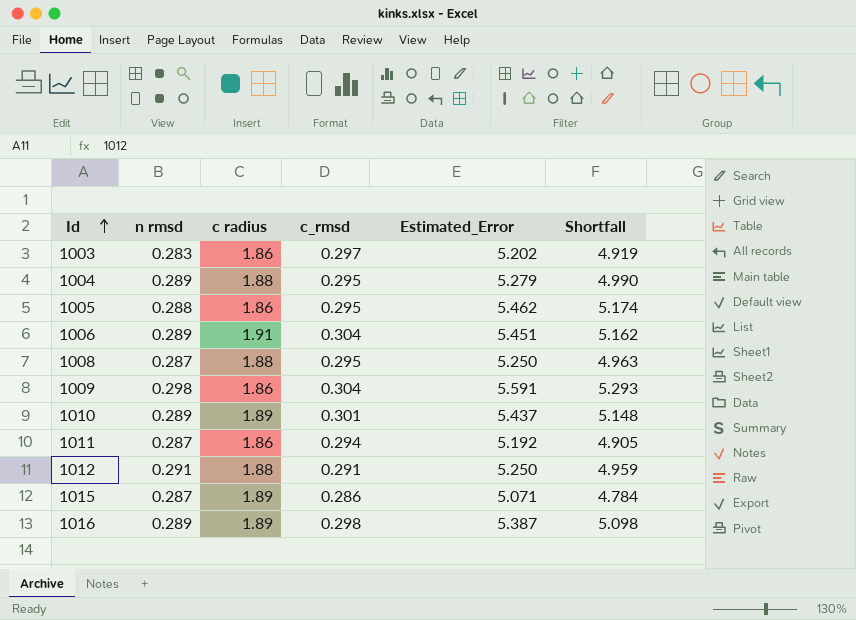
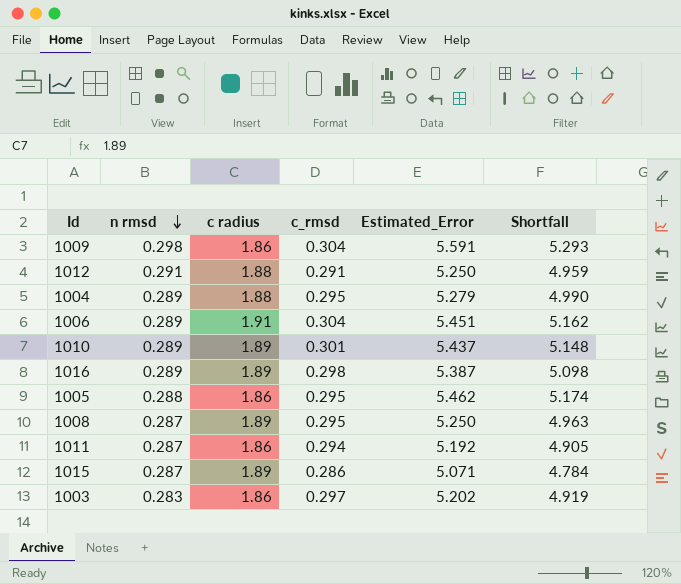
row order: Id ascending -> n rmsd descending
1008 | c radius: 1.88 -> 1.89

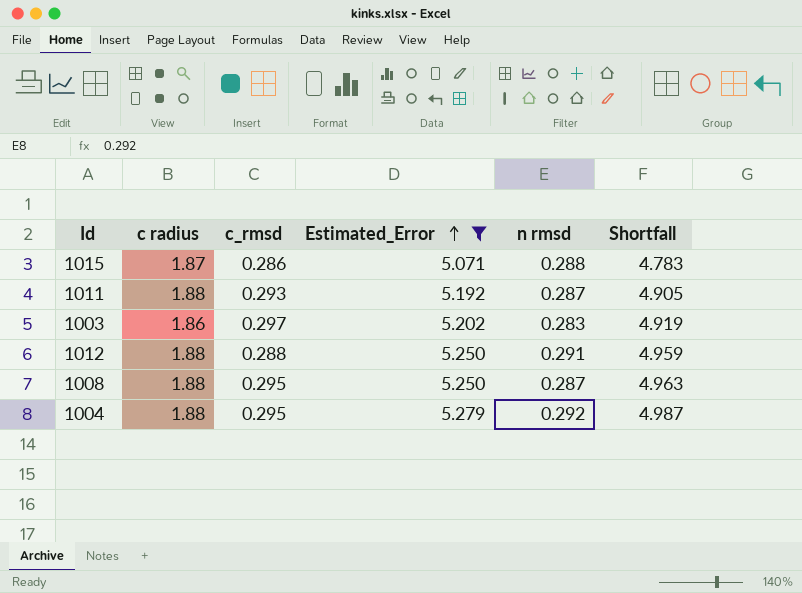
filter: none -> Estimated_Error <= 5.279
row order: n rmsd descending -> Estimated_Error ascending
column n rmsd | position: 2 -> 5
1015 | c radius: 1.89 -> 1.87
1015 | n rmsd: 0.287 -> 0.288
1015 | Shortfall: 4.784 -> 4.783
1011 | c radius: 1.86 -> 1.88
1011 | c_rmsd: 0.294 -> 0.293
1012 | c_rmsd: 0.291 -> 0.288
1008 | c radius: 1.89 -> 1.88
1004 | n rmsd: 0.289 -> 0.292
1004 | Shortfall: 4.990 -> 4.987

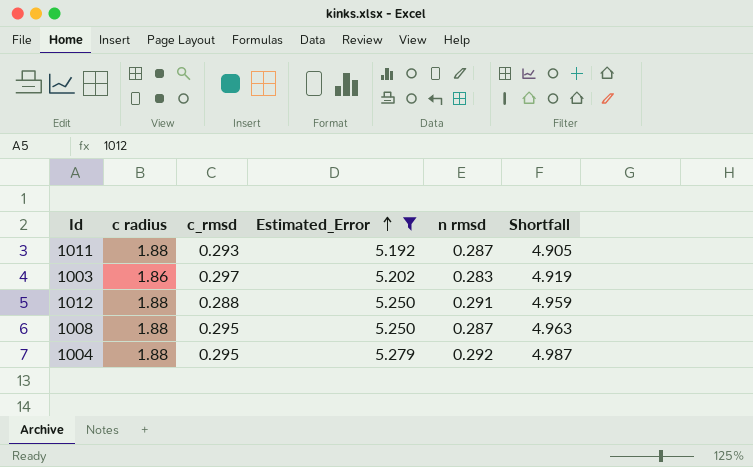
row 1015: 1.87 | 0.286 | 5.071 | 0.288 | 4.783 -> none

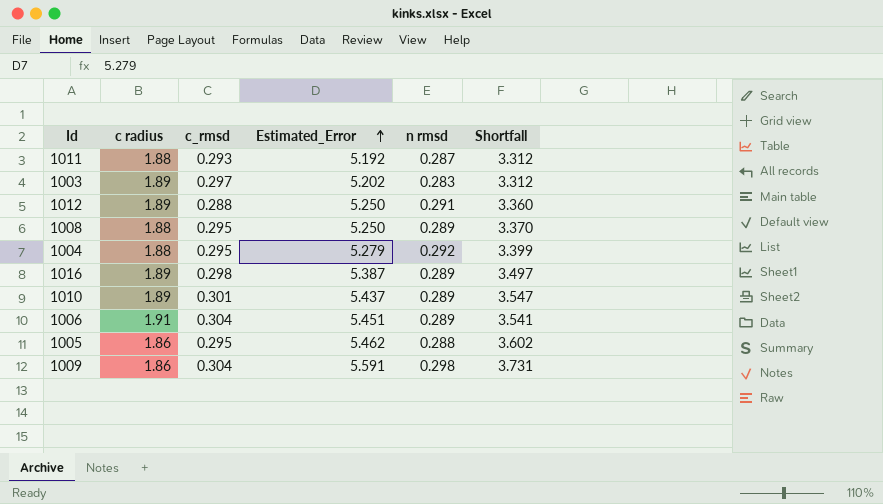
filter: Estimated_Error <= 5.279 -> none
column Shortfall | formula: [Estimated_Error] - [n rmsd] -> [Estimated_Error] - [c radius]
1003 | c radius: 1.86 -> 1.89
1012 | c radius: 1.88 -> 1.89
1008 | n rmsd: 0.287 -> 0.289

